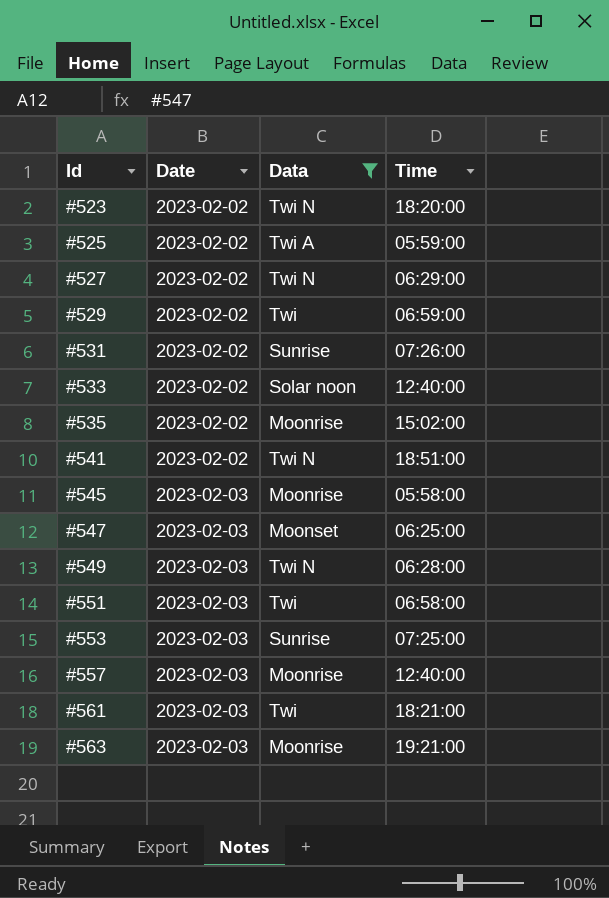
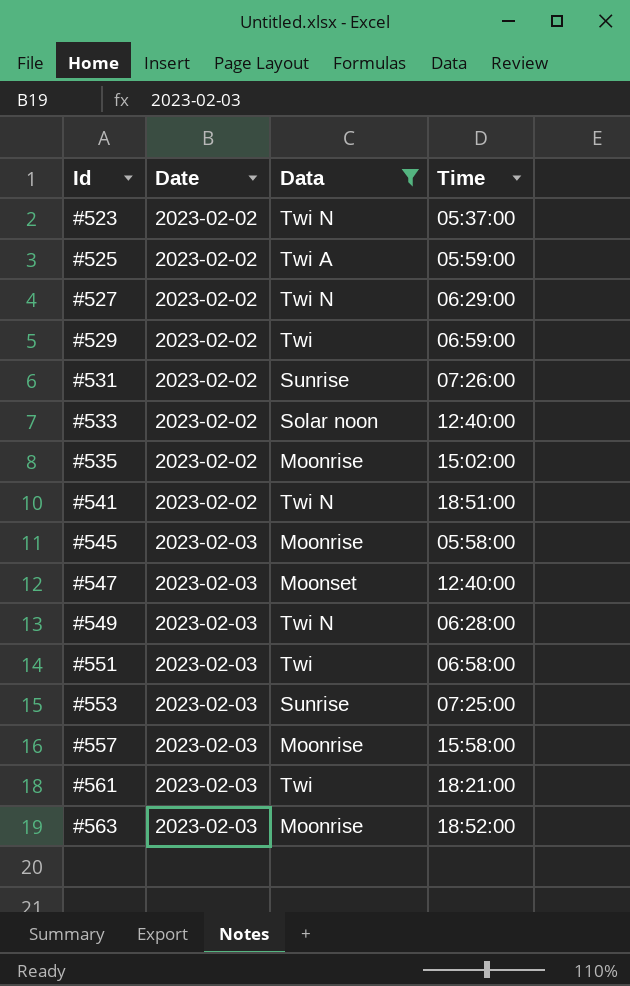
#523 | Time: 18:20:00 -> 05:37:00
#547 | Time: 06:25:00 -> 12:40:00
#557 | Time: 12:40:00 -> 15:58:00
#563 | Time: 19:21:00 -> 18:52:00

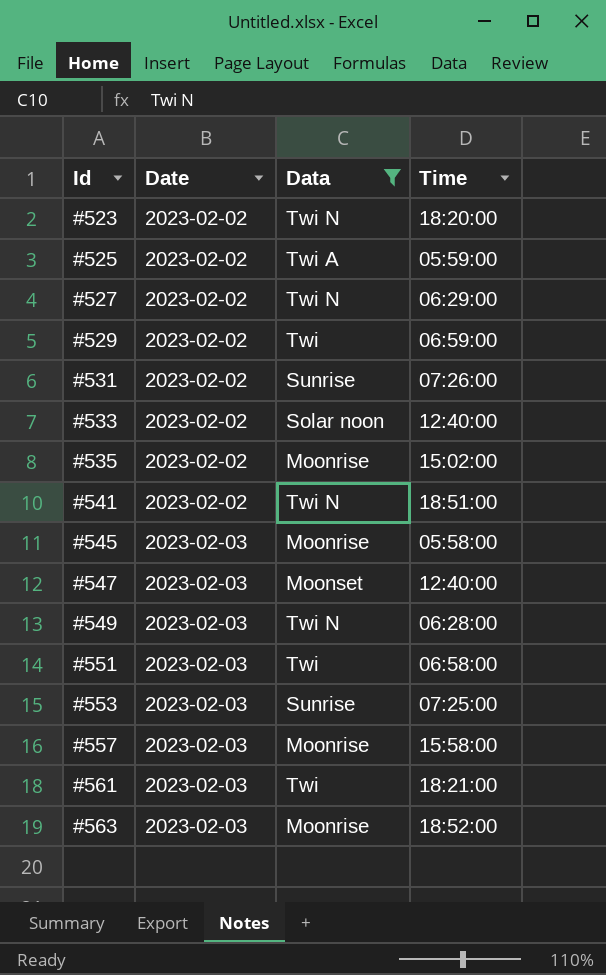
#523 | Time: 05:37:00 -> 18:20:00

